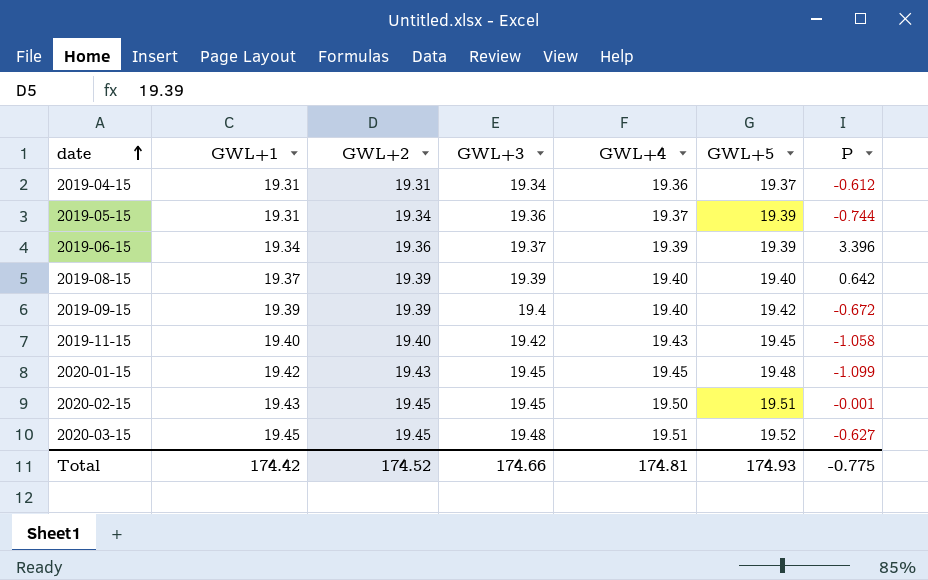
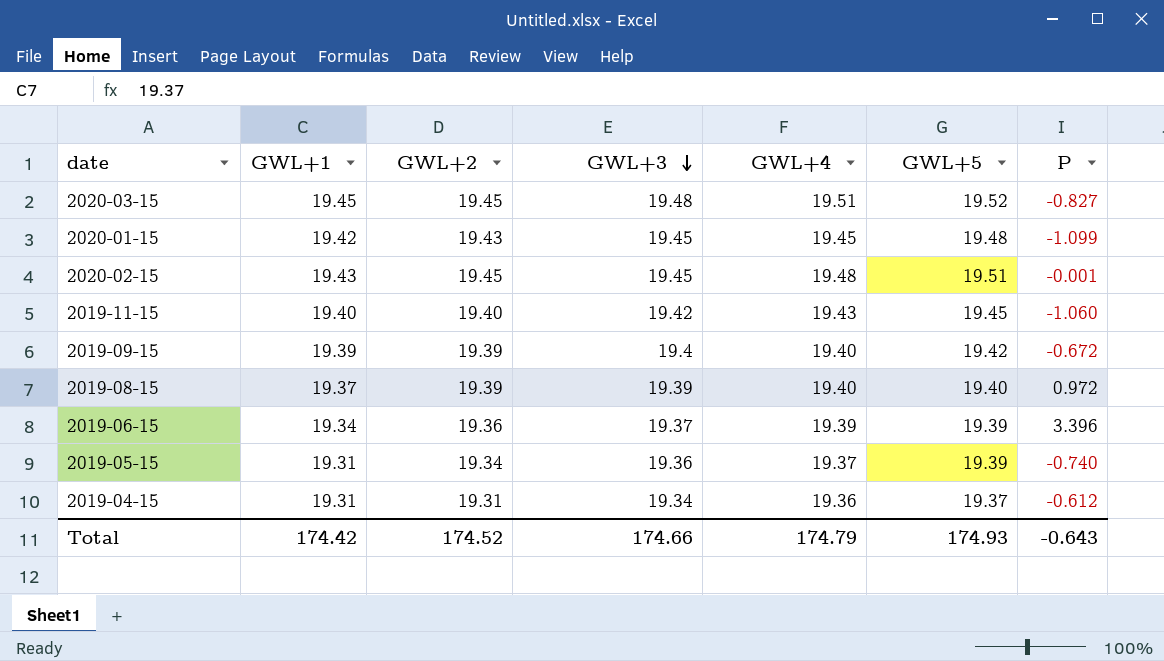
row order: date ascending -> GWL+3 descending
2020-03-15 | P: -0.627 -> -0.827
2020-02-15 | GWL+4: 19.50 -> 19.48
2019-11-15 | P: -1.058 -> -1.060
2019-08-15 | P: 0.642 -> 0.972
2019-05-15 | P: -0.744 -> -0.740
Total | GWL+4: 174.81 -> 174.79
Total | P: -0.775 -> -0.643

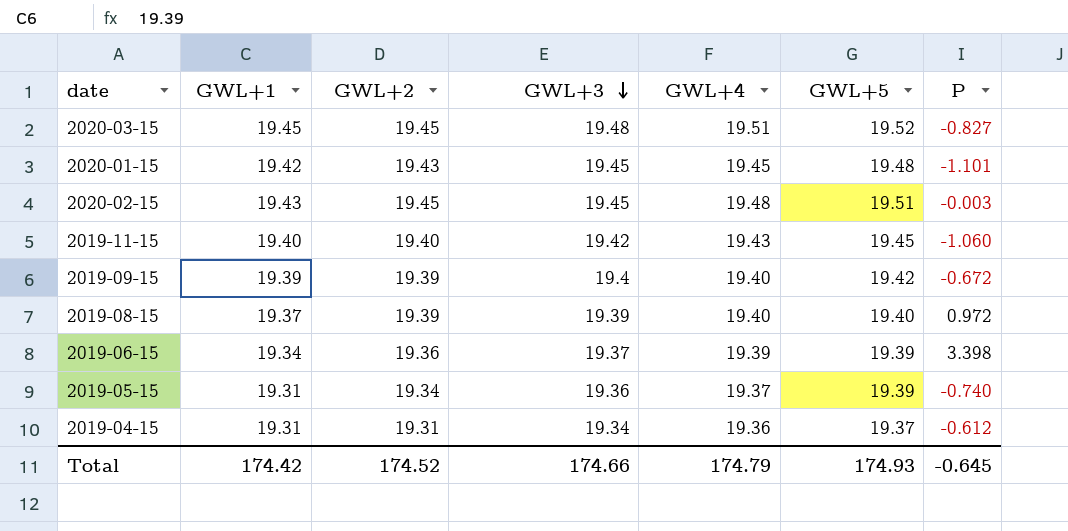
2020-01-15 | P: -1.099 -> -1.101
2020-02-15 | P: -0.001 -> -0.003
2019-06-15 | P: 3.396 -> 3.398
Total | P: -0.643 -> -0.645

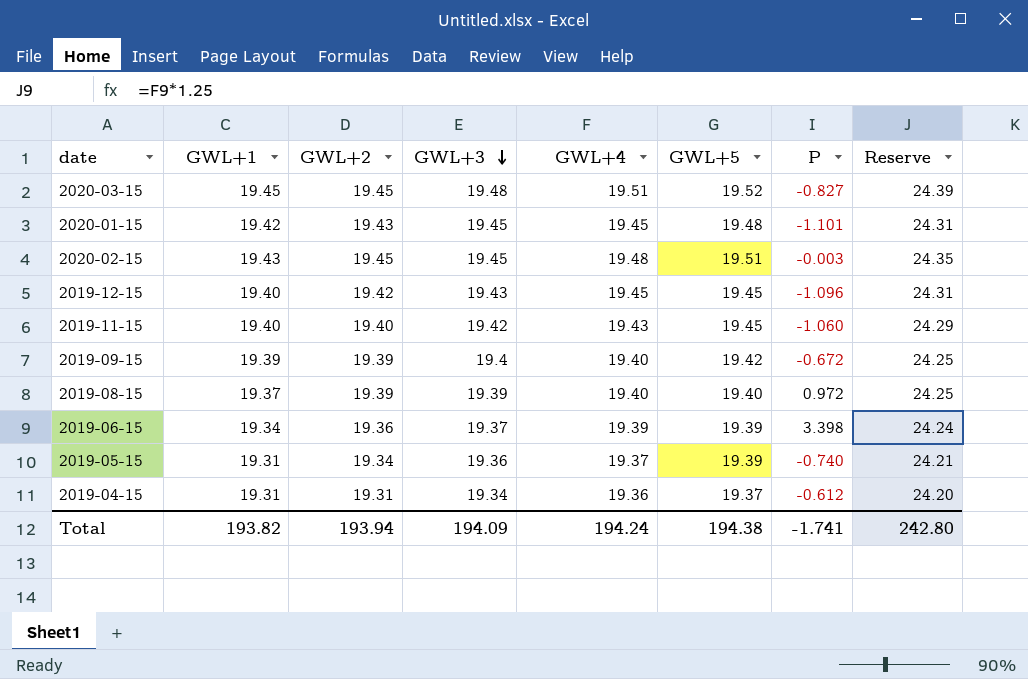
column Reserve | formula: none -> [GWL+4] * 1.25
row 2019-12-15: none -> 19.40 | 19.42 | 19.43 | 19.45 | 19.45 | -1.096 | 24.31
Total | GWL+1: 174.42 -> 193.82
Total | GWL+2: 174.52 -> 193.94
Total | GWL+3: 174.66 -> 194.09
Total | GWL+4: 174.79 -> 194.24
Total | GWL+5: 174.93 -> 194.38
Total | P: -0.645 -> -1.741

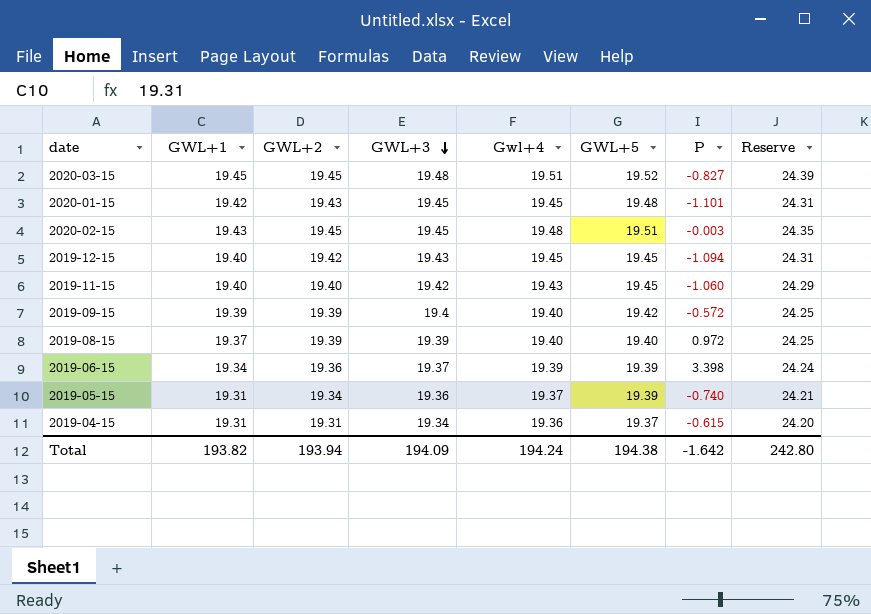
column name: GWL+4 -> Gwl+4
2019-12-15 | P: -1.096 -> -1.094
2019-09-15 | P: -0.672 -> -0.572
2019-04-15 | P: -0.612 -> -0.615
Total | P: -1.741 -> -1.642

